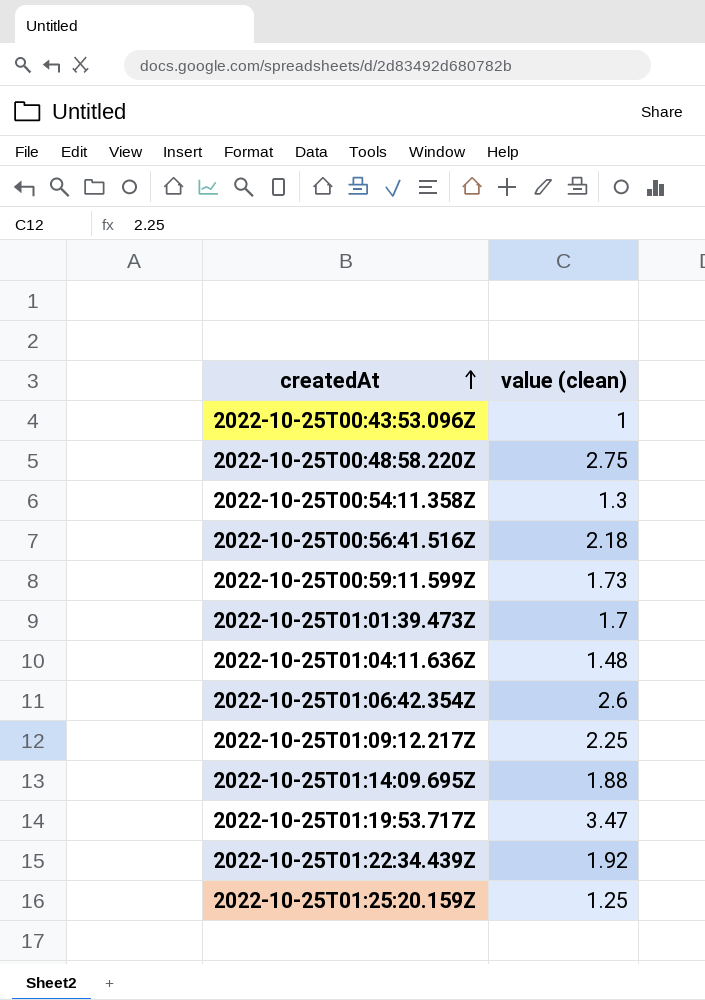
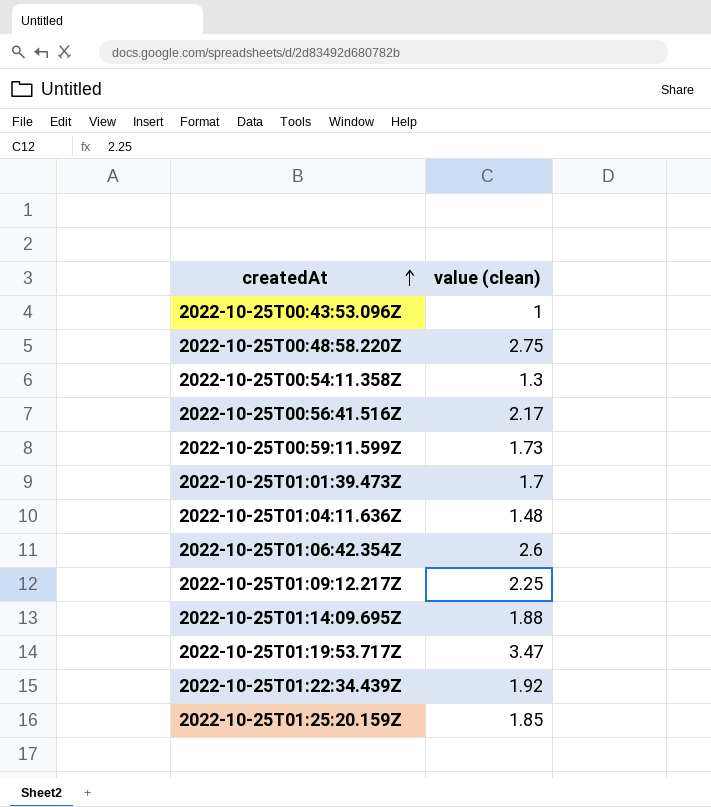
2022-10-25T00:56:41.516Z | value (clean): 2.18 -> 2.17
2022-10-25T01:25:20.159Z | value (clean): 1.25 -> 1.85

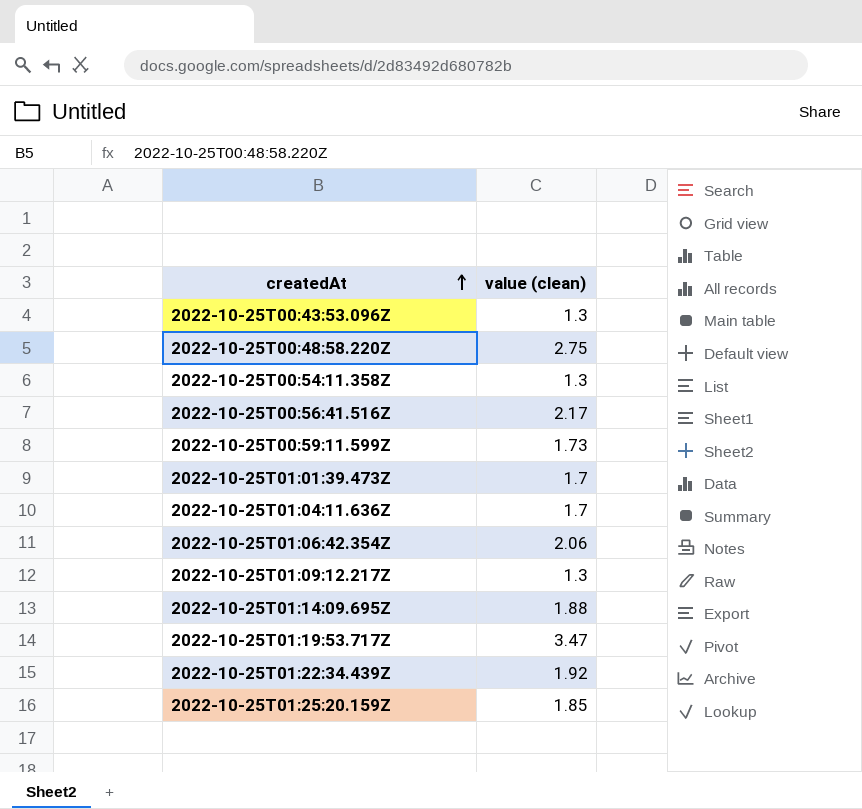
2022-10-25T00:43:53.096Z | value (clean): 1 -> 1.3
2022-10-25T01:04:11.636Z | value (clean): 1.48 -> 1.7
2022-10-25T01:06:42.354Z | value (clean): 2.6 -> 2.06
2022-10-25T01:09:12.217Z | value (clean): 2.25 -> 1.3

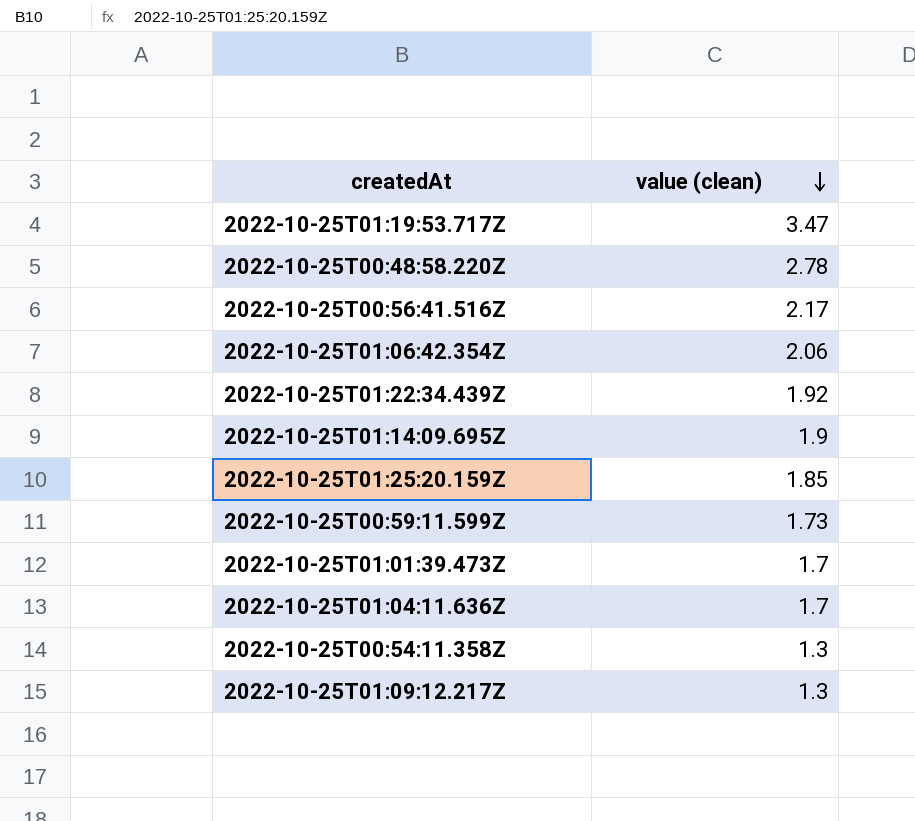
row order: createdAt ascending -> value (clean) descending
row 2022-10-25T00:43:53.096Z: 1.3 -> none
2022-10-25T00:48:58.220Z | value (clean): 2.75 -> 2.78
2022-10-25T01:14:09.695Z | value (clean): 1.88 -> 1.9

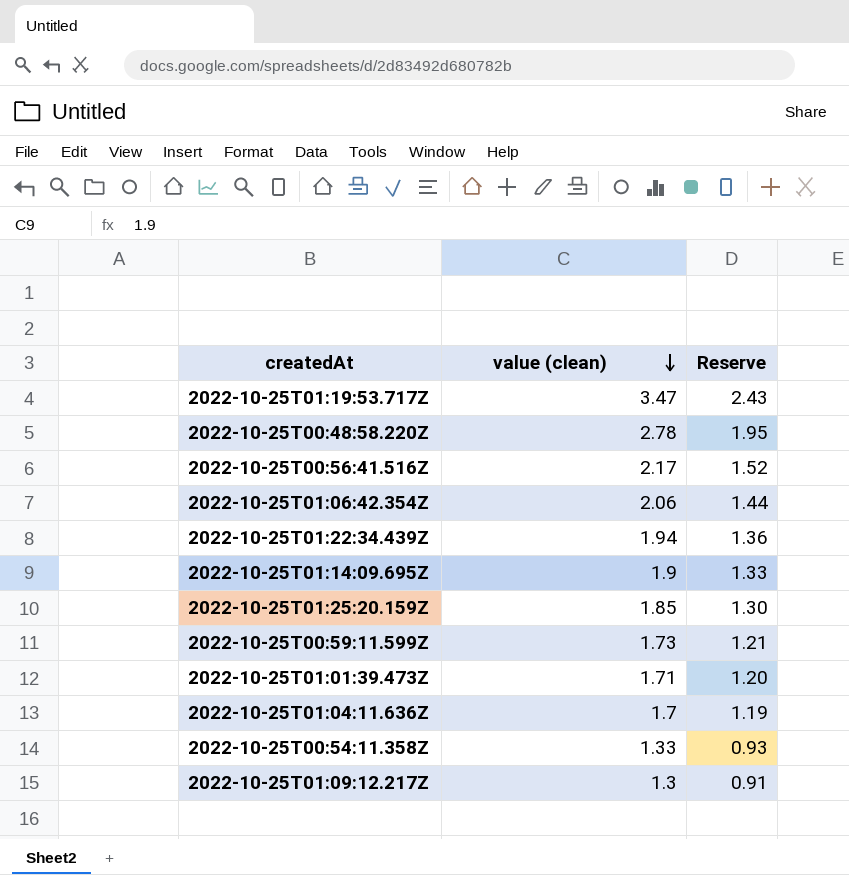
column Reserve | formula: none -> [value (clean)] * 0.7
2022-10-25T01:22:34.439Z | value (clean): 1.92 -> 1.94
2022-10-25T01:01:39.473Z | value (clean): 1.7 -> 1.71
2022-10-25T00:54:11.358Z | value (clean): 1.3 -> 1.33

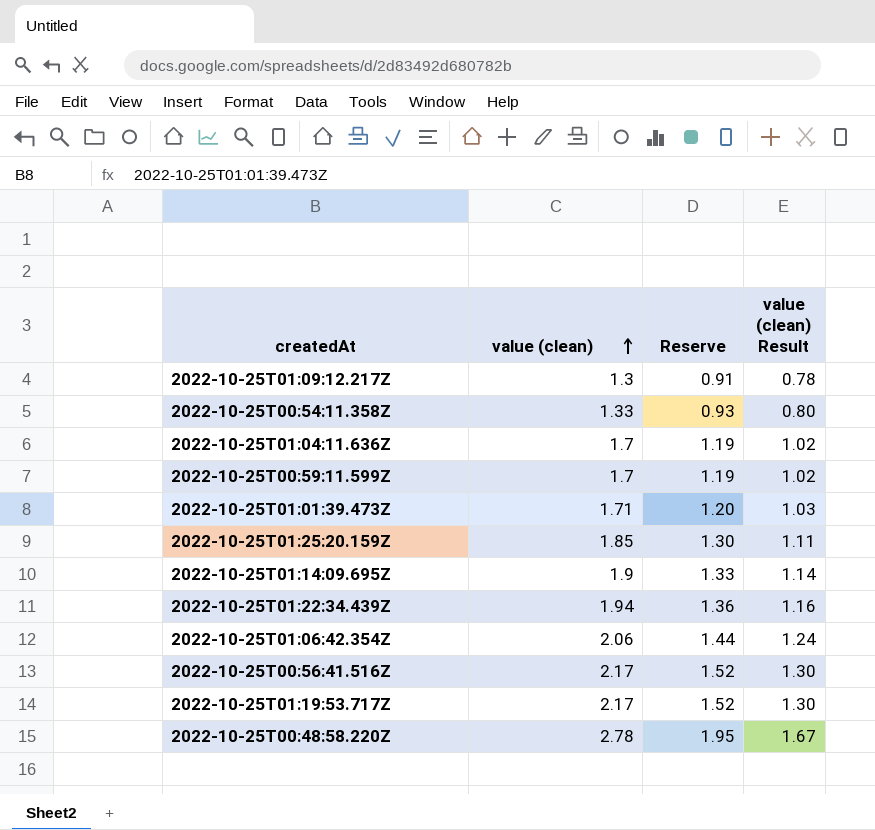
row order: value (clean) descending -> value (clean) ascending
column value (clean) Result | formula: none -> [value (clean)] * 0.6
2022-10-25T00:59:11.599Z | value (clean): 1.73 -> 1.7
2022-10-25T00:59:11.599Z | Reserve: 1.21 -> 1.19
2022-10-25T01:19:53.717Z | value (clean): 3.47 -> 2.17
2022-10-25T01:19:53.717Z | Reserve: 2.43 -> 1.52

